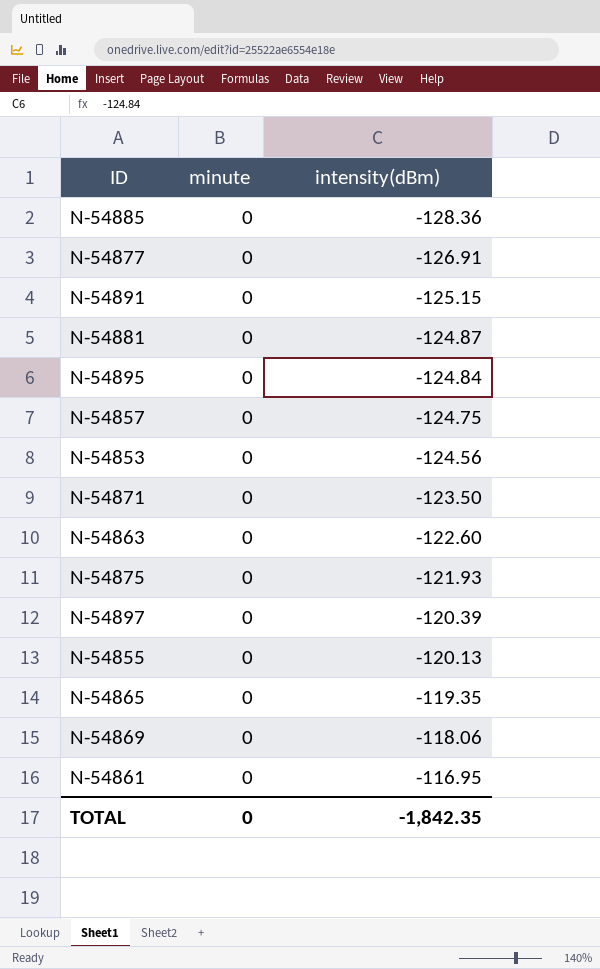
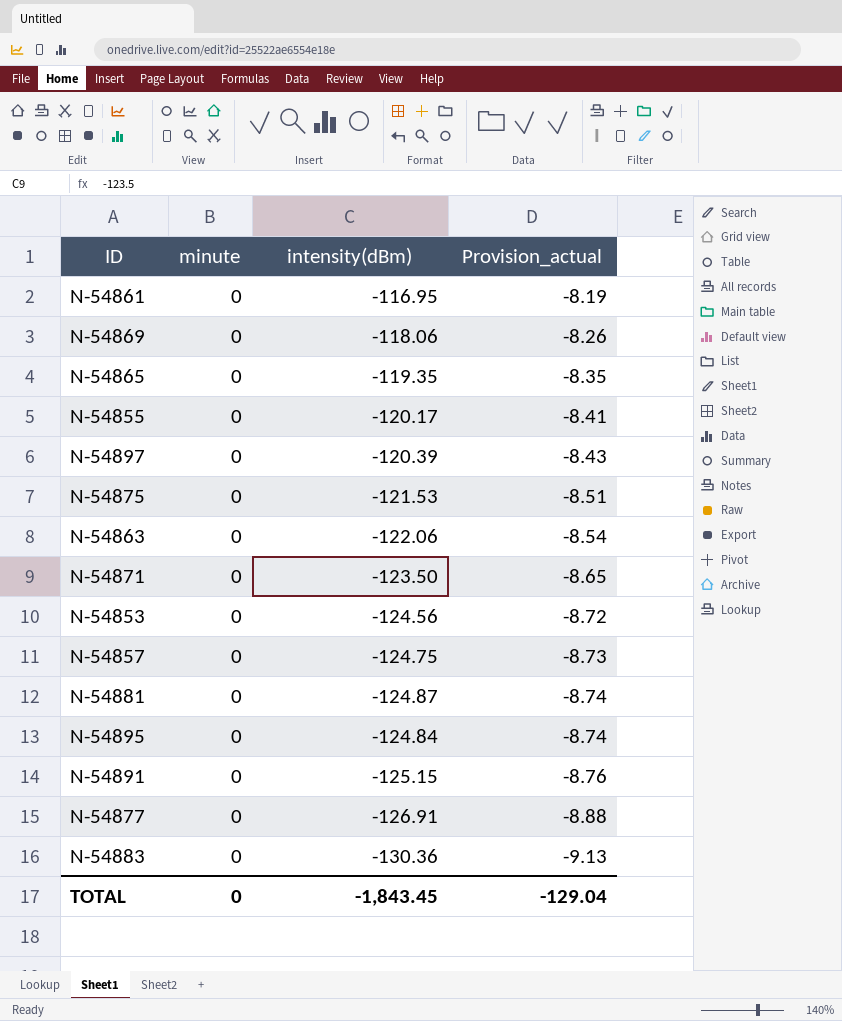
row order: intensity(dBm) ascending -> Provision_actual descending
column Provision_actual | formula: none -> [intensity(dBm)] * 0.07
row N-54885: 0 | -128.36 -> none
N-54855 | intensity(dBm): -120.13 -> -120.17
N-54875 | intensity(dBm): -121.93 -> -121.53
N-54863 | intensity(dBm): -122.60 -> -122.06
row N-54883: none -> 0 | -130.36 | -9.13
TOTAL | intensity(dBm): -1,842.35 -> -1,843.45

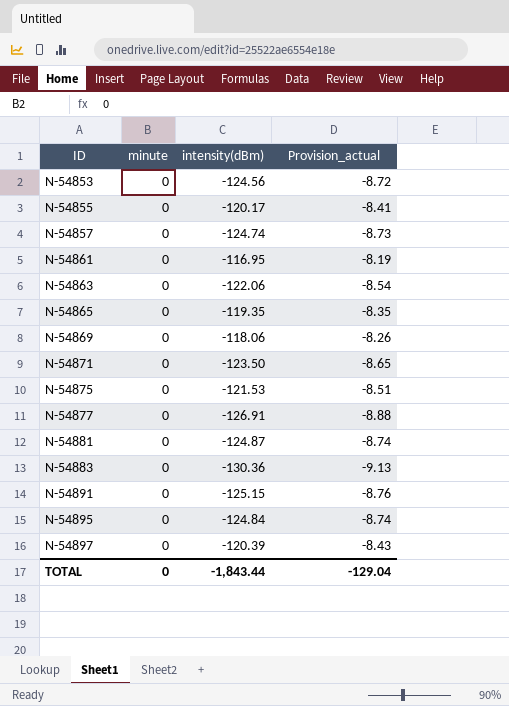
row order: Provision_actual descending -> ID ascending
N-54857 | intensity(dBm): -124.75 -> -124.74
TOTAL | intensity(dBm): -1,843.45 -> -1,843.44

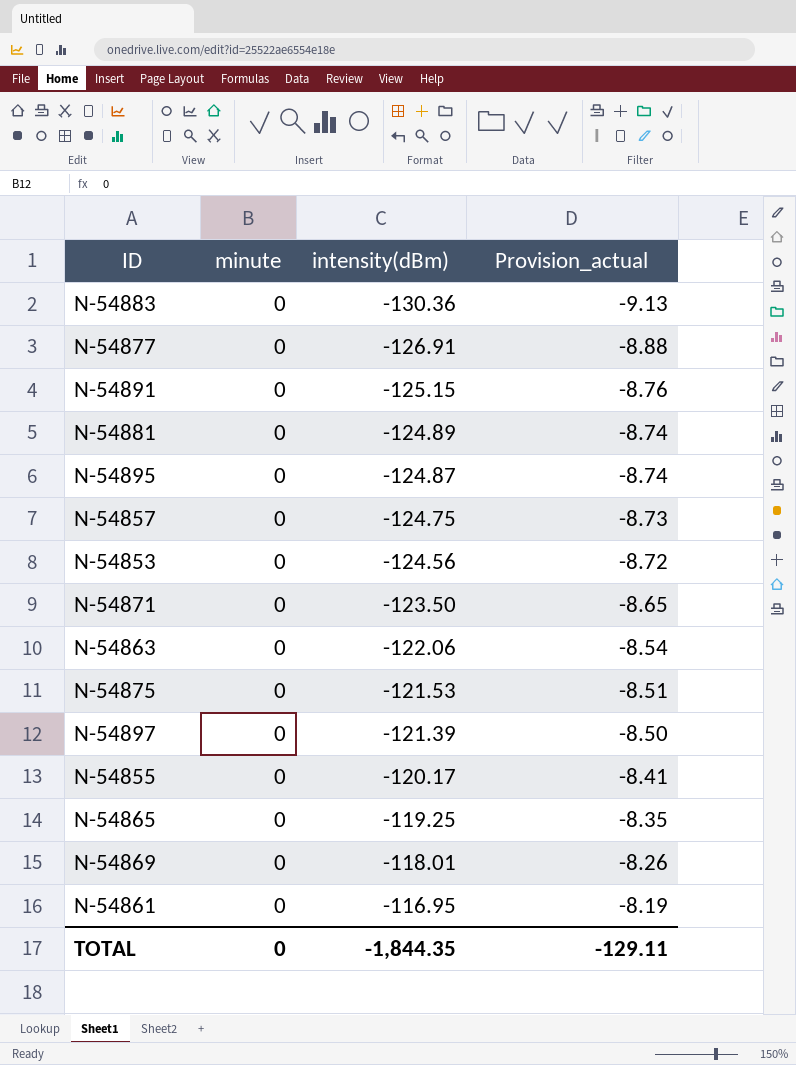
row order: ID ascending -> intensity(dBm) ascending
N-54881 | intensity(dBm): -124.87 -> -124.89
N-54895 | intensity(dBm): -124.84 -> -124.87
N-54857 | intensity(dBm): -124.74 -> -124.75
N-54897 | intensity(dBm): -120.39 -> -121.39
N-54897 | Provision_actual: -8.43 -> -8.50
N-54865 | intensity(dBm): -119.35 -> -119.25
N-54869 | intensity(dBm): -118.06 -> -118.01
TOTAL | intensity(dBm): -1,843.44 -> -1,844.35
TOTAL | Provision_actual: -129.04 -> -129.11

